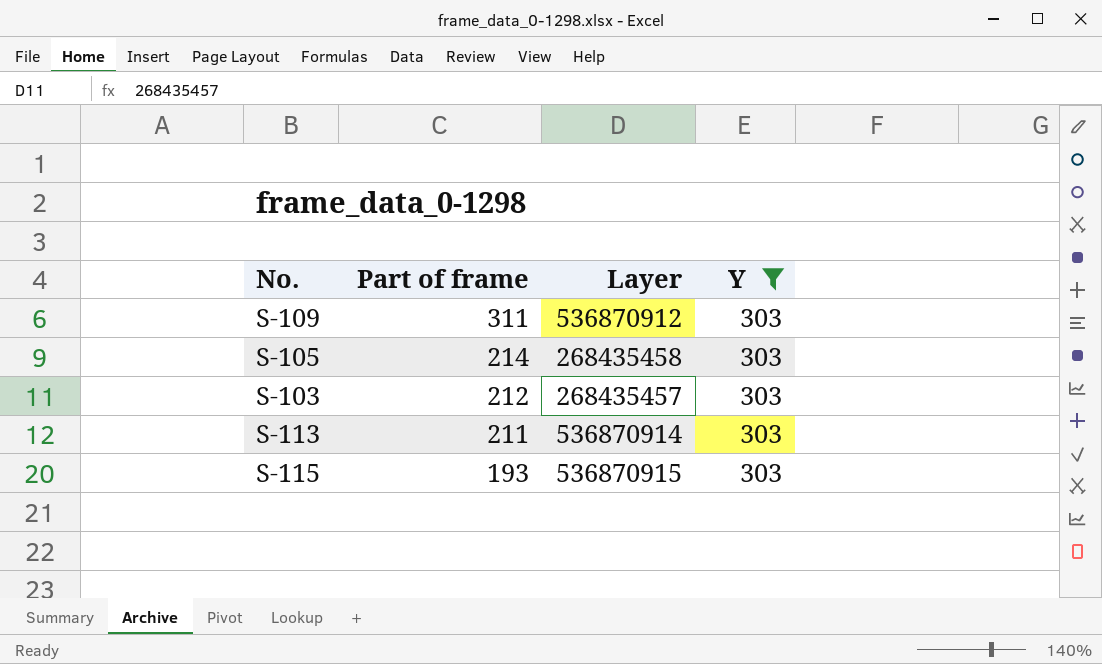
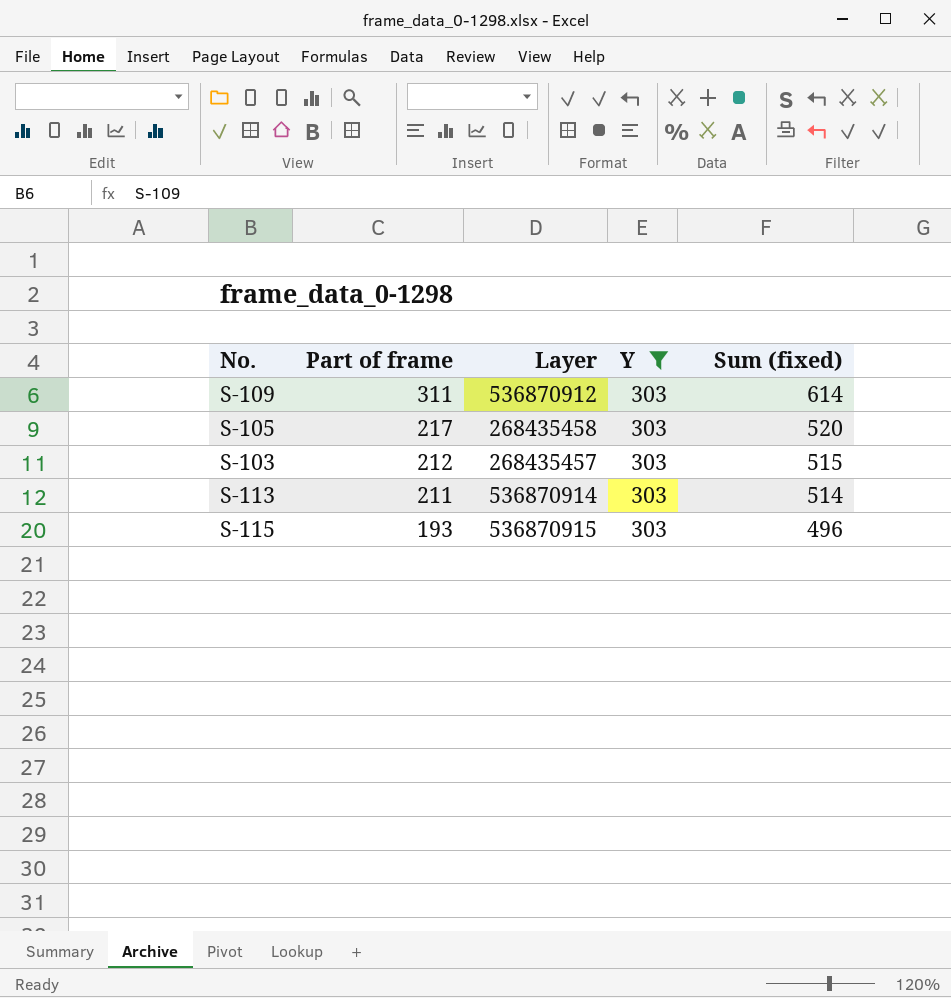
column Sum (fixed) | formula: none -> [Part of frame] + [Y]
S-105 | Part of frame: 214 -> 217

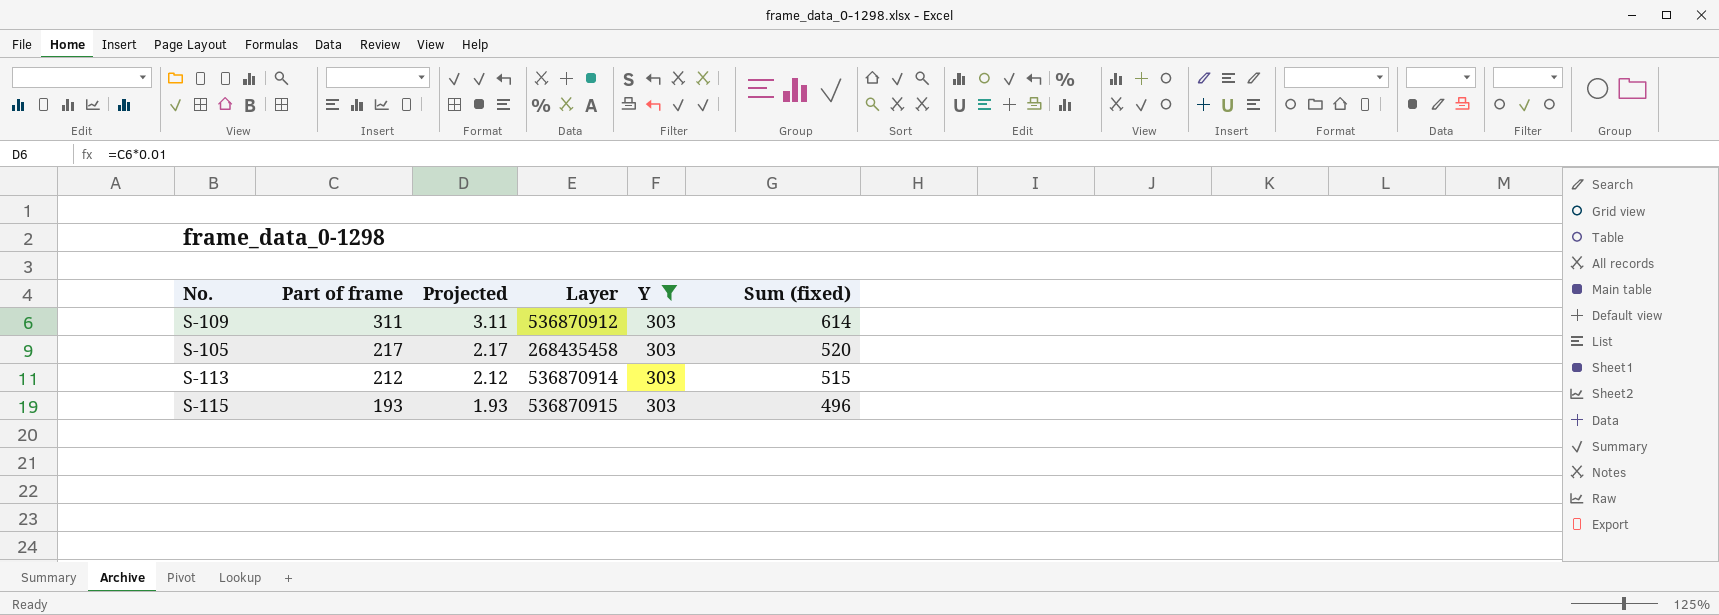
column Projected | formula: none -> [Part of frame] * 0.01
row S-103: 212 | 268435457 | 303 | 515 -> none
S-113 | Part of frame: 211 -> 212
S-113 | Sum (fixed): 514 -> 515

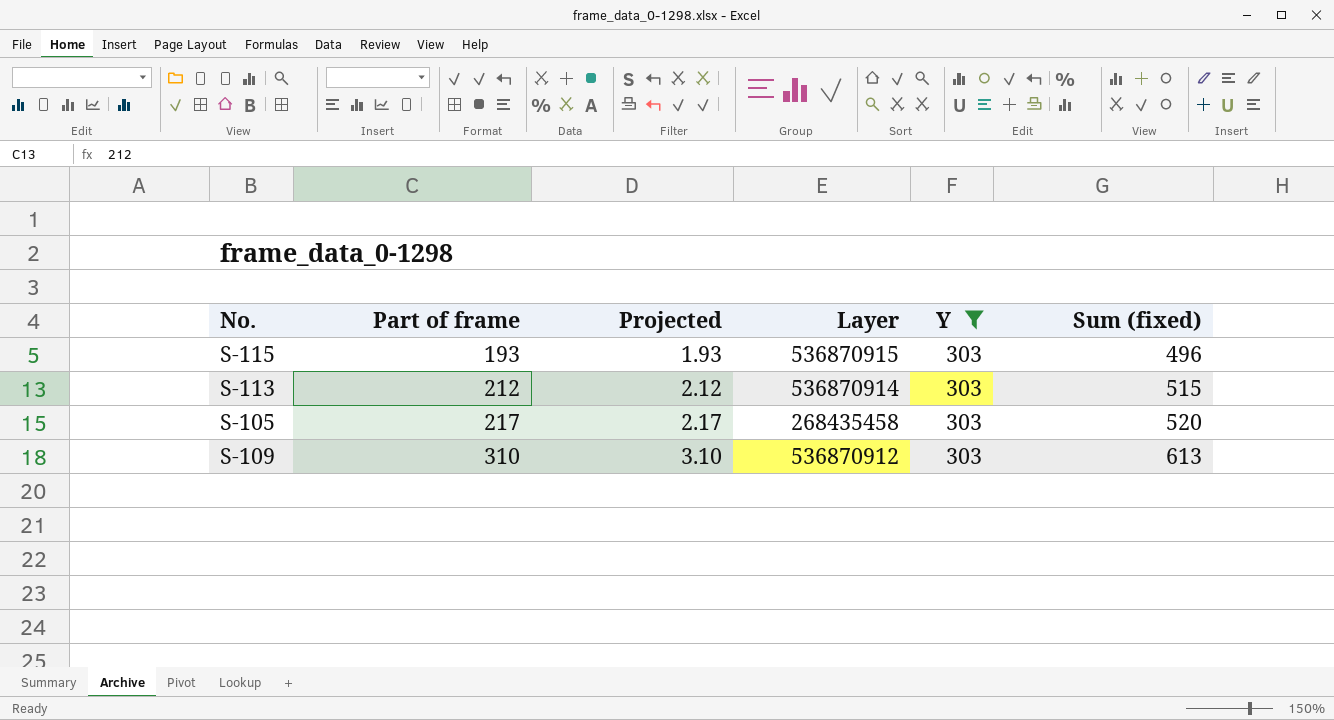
row order: Part of frame descending -> Part of frame ascending
S-109 | Part of frame: 311 -> 310
S-109 | Projected: 3.11 -> 3.10
S-109 | Sum (fixed): 614 -> 613

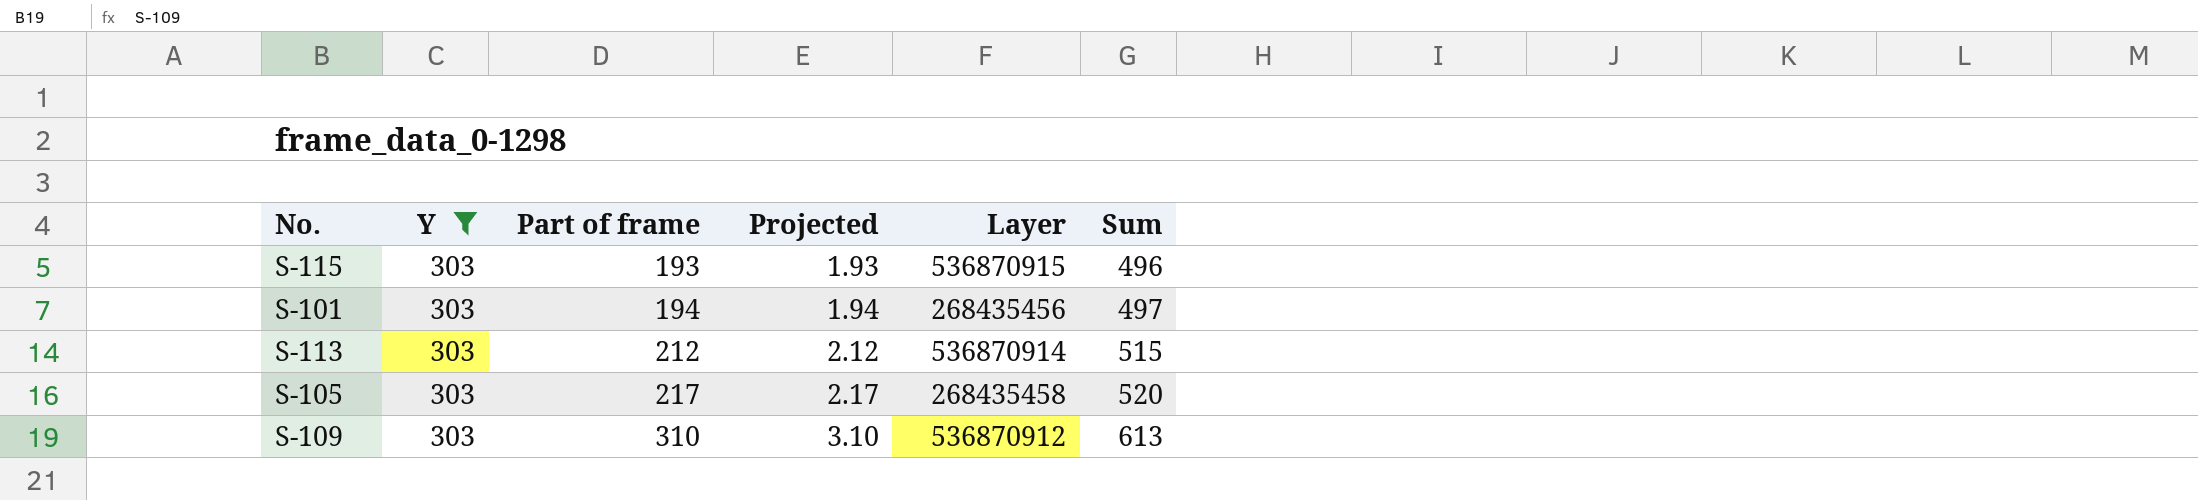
column Y | position: 5 -> 2
column name: Sum (fixed) -> Sum
row S-101: none -> 303 | 194 | 1.94 | 268435456 | 497

